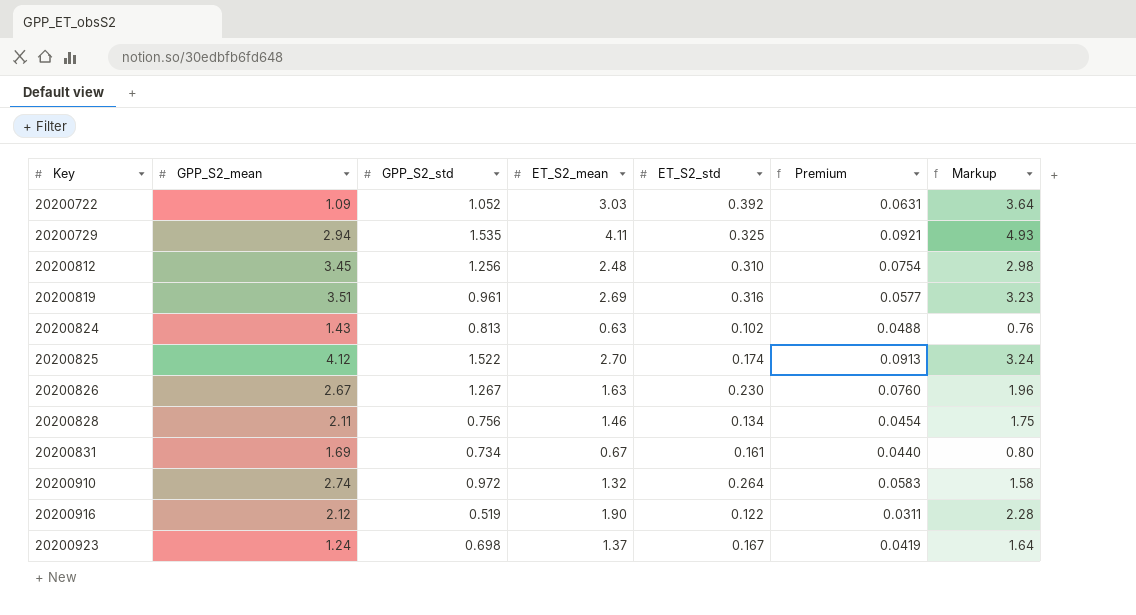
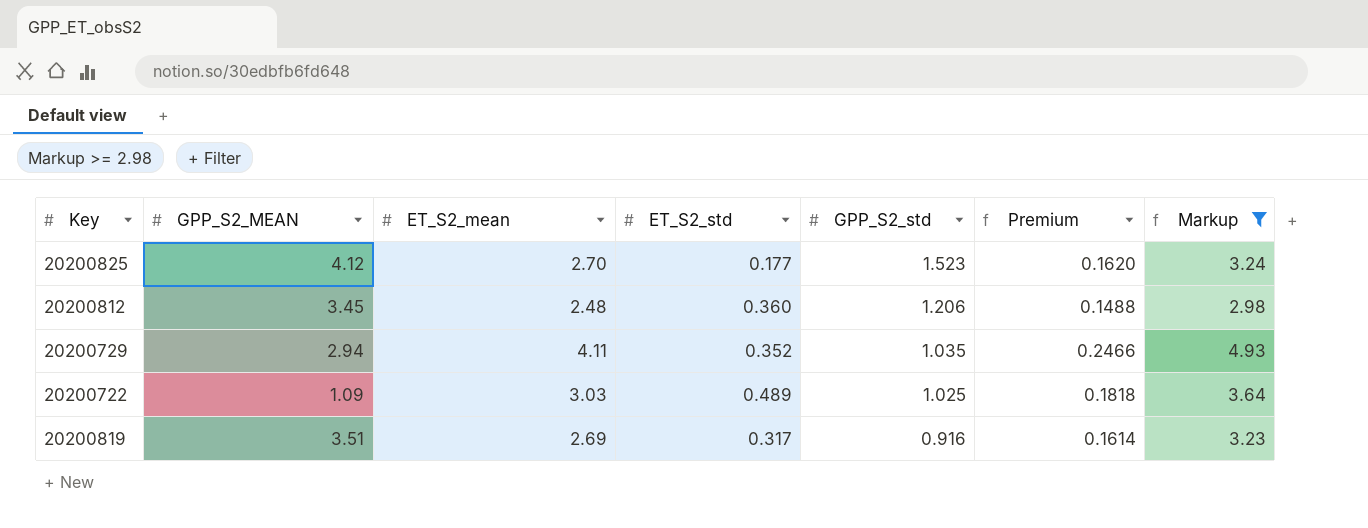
filter: none -> Markup >= 2.98
row order: Key ascending -> GPP_S2_std descending
column name: GPP_S2_mean -> GPP_S2_MEAN
column GPP_S2_std | position: 3 -> 5
column Premium | formula: [GPP_S2_std] * 0.06 -> [ET_S2_mean] * 0.06
20200825 | ET_S2_std: 0.174 -> 0.177
20200825 | GPP_S2_std: 1.522 -> 1.523
20200812 | ET_S2_std: 0.310 -> 0.360
20200812 | GPP_S2_std: 1.256 -> 1.206
20200729 | ET_S2_std: 0.325 -> 0.352
20200729 | GPP_S2_std: 1.535 -> 1.035
20200722 | ET_S2_std: 0.392 -> 0.489
20200722 | GPP_S2_std: 1.052 -> 1.025
20200819 | ET_S2_std: 0.316 -> 0.317
20200819 | GPP_S2_std: 0.961 -> 0.916

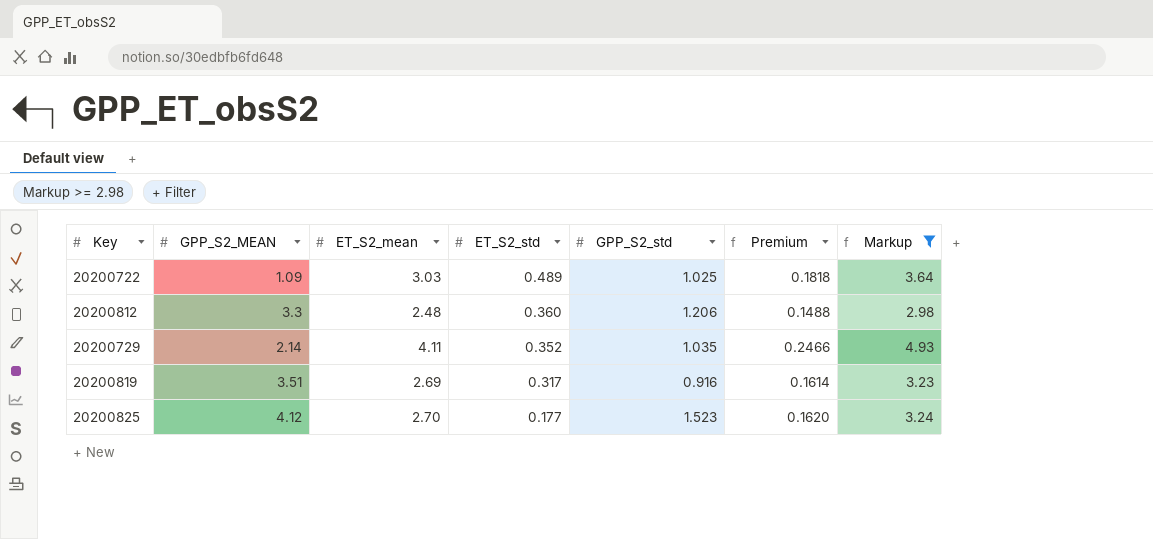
row order: GPP_S2_std descending -> ET_S2_std descending
20200812 | GPP_S2_MEAN: 3.45 -> 3.3
20200729 | GPP_S2_MEAN: 2.94 -> 2.14

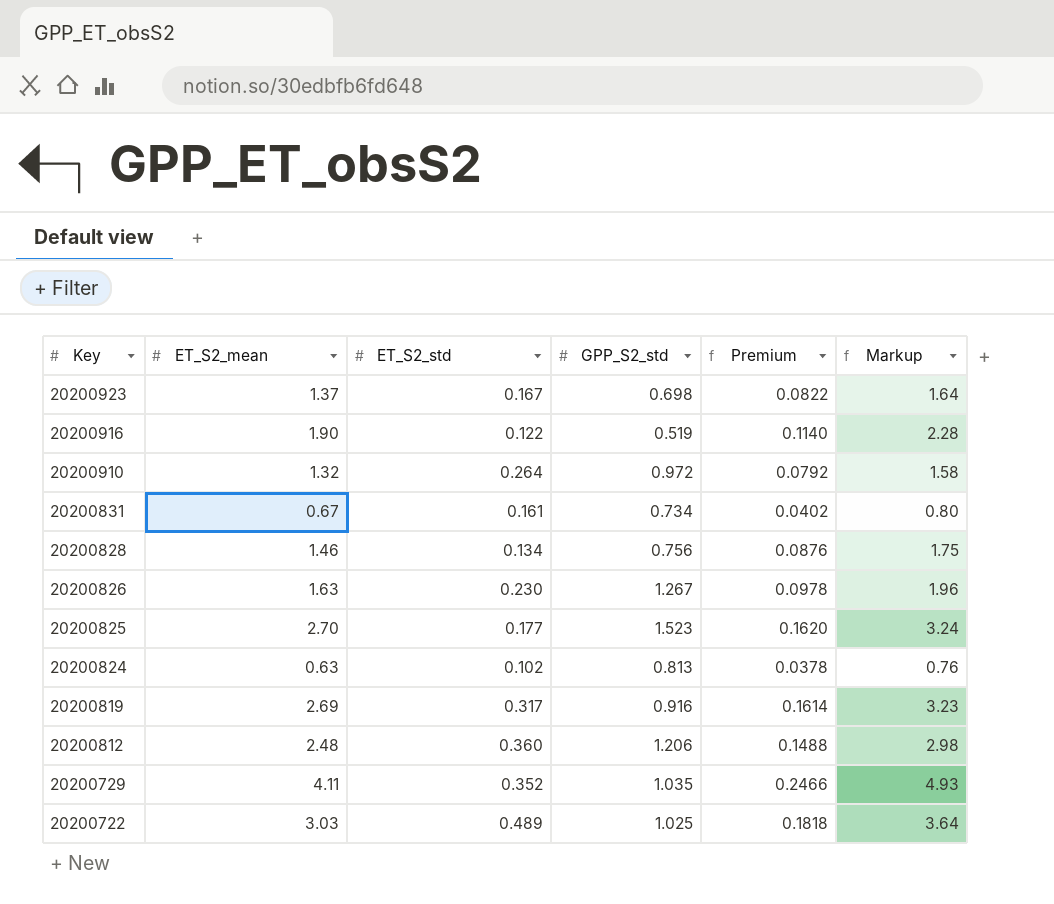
filter: Markup >= 2.98 -> none
row order: ET_S2_std descending -> Key descending
column GPP_S2_MEAN | position: 2 -> none

